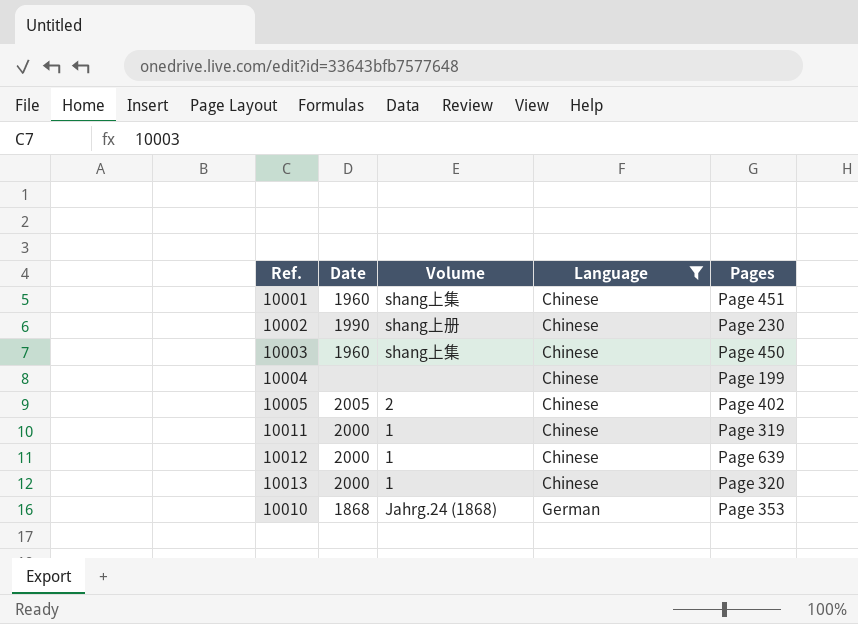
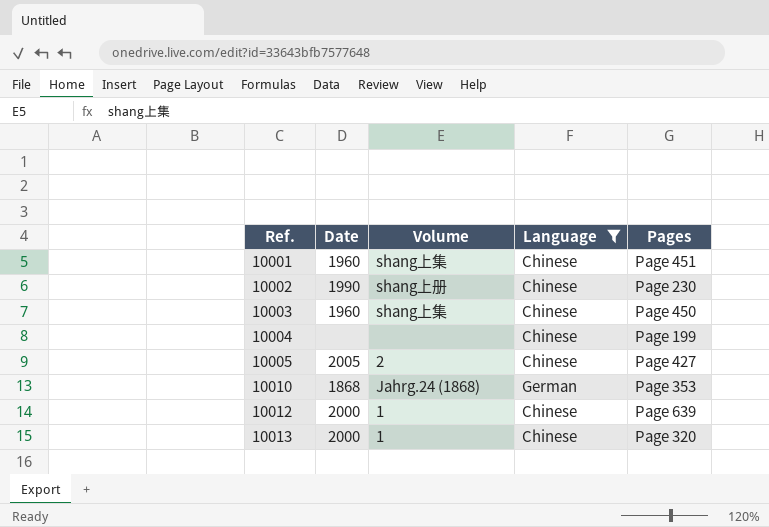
row order: Language ascending -> Ref. ascending
row 10011: 2000 | 1 | Chinese | Page 319 -> none
10005 | Pages: Page 402 -> Page 427

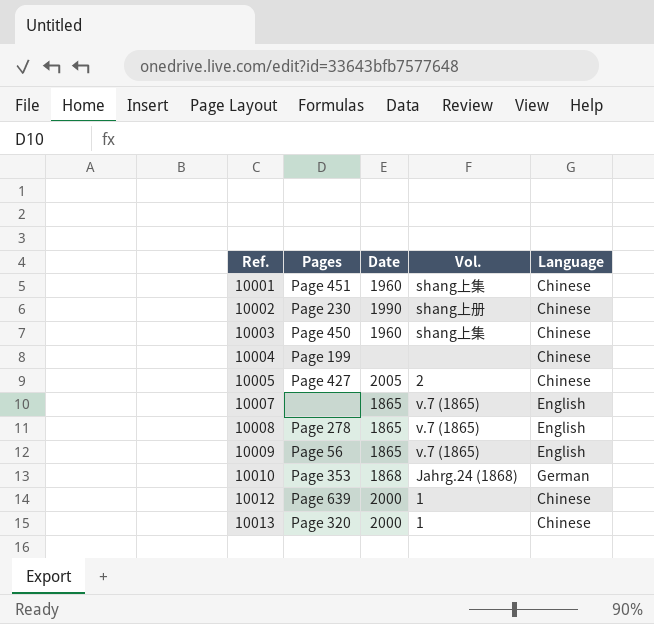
filter: Language != English -> none
column Pages | position: 5 -> 2
column name: Volume -> Vol.

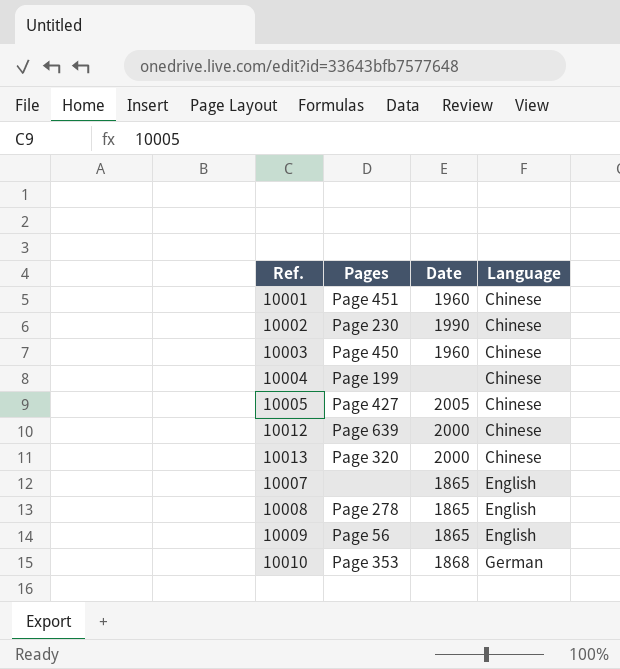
row order: Ref. ascending -> Language ascending
column Vol. | position: 4 -> none

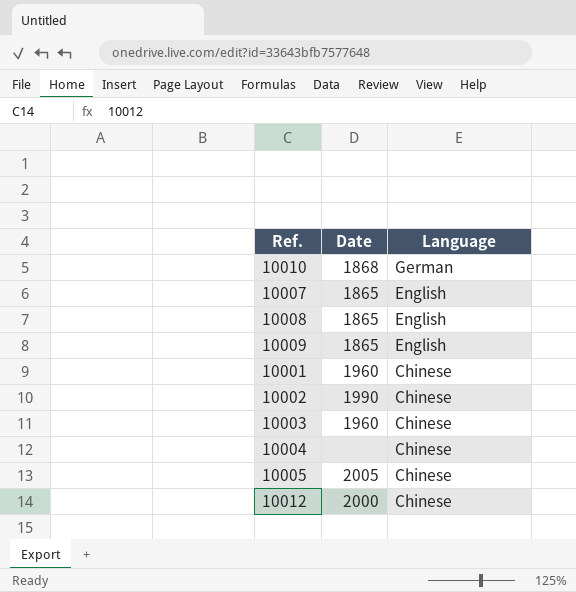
row order: Language ascending -> Language descending
column Pages | position: 2 -> none
row 10013: Page 320 | 2000 | Chinese -> none

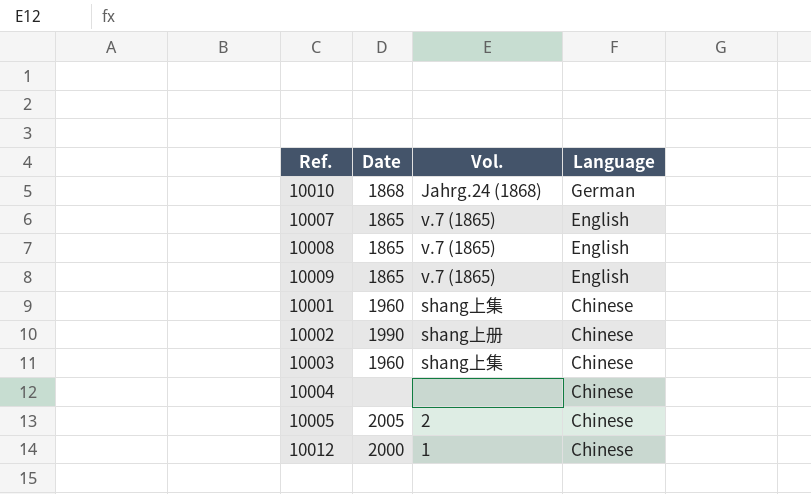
column Vol. | position: none -> 3

